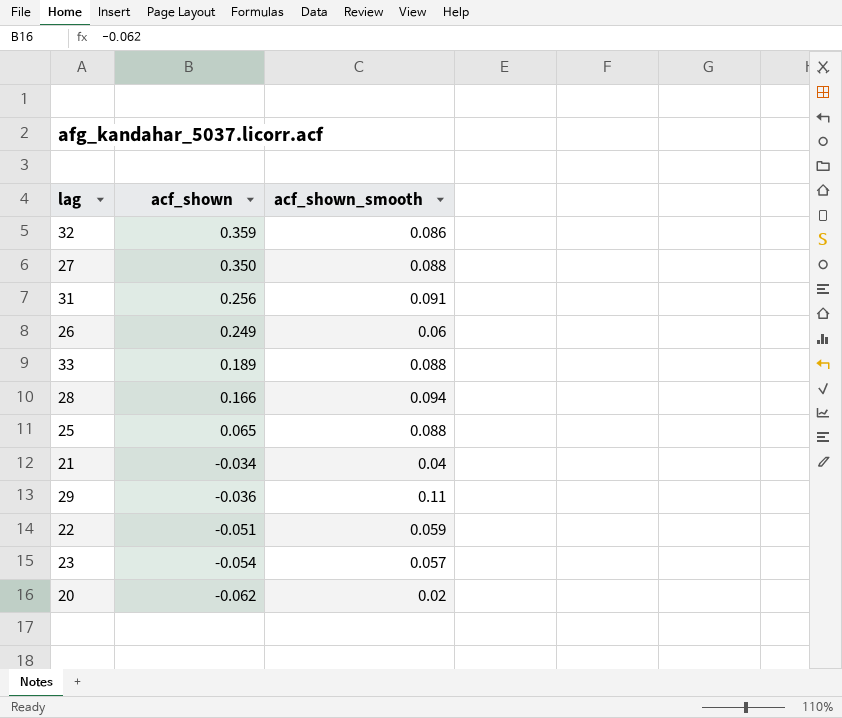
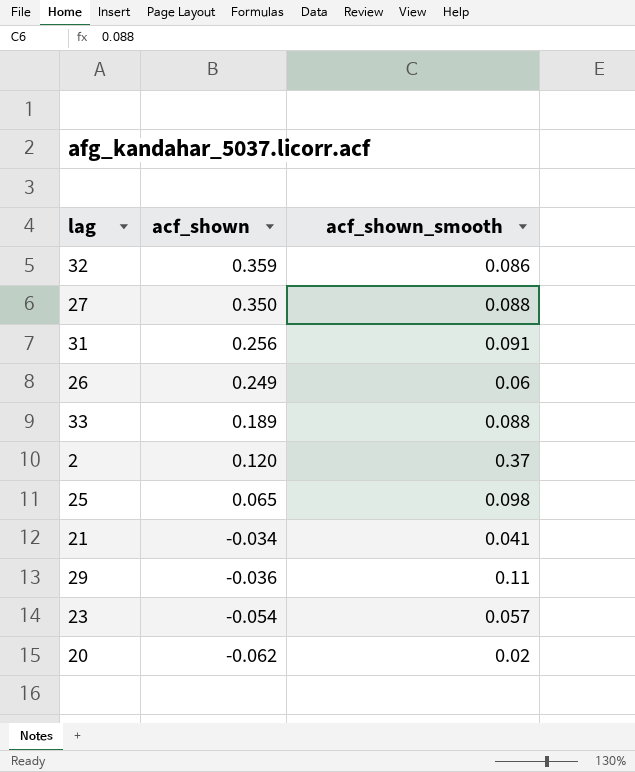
row 28: 0.166 | 0.094 -> none
row 22: -0.051 | 0.059 -> none
row 2: none -> 0.120 | 0.37
25 | acf_shown_smooth: 0.088 -> 0.098
21 | acf_shown_smooth: 0.04 -> 0.041

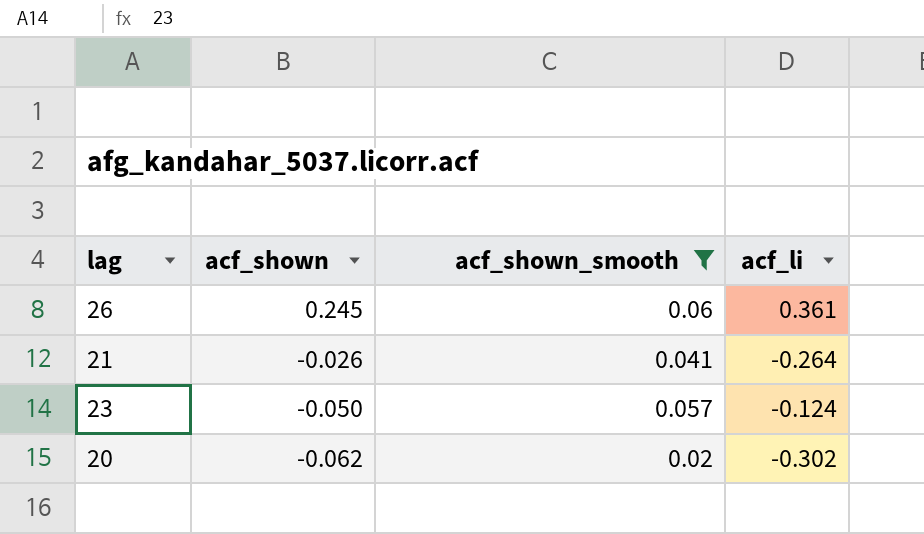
filter: none -> acf_shown_smooth <= 0.06
column acf_li | position: none -> 4
26 | acf_shown: 0.249 -> 0.245
21 | acf_shown: -0.034 -> -0.026
23 | acf_shown: -0.054 -> -0.050

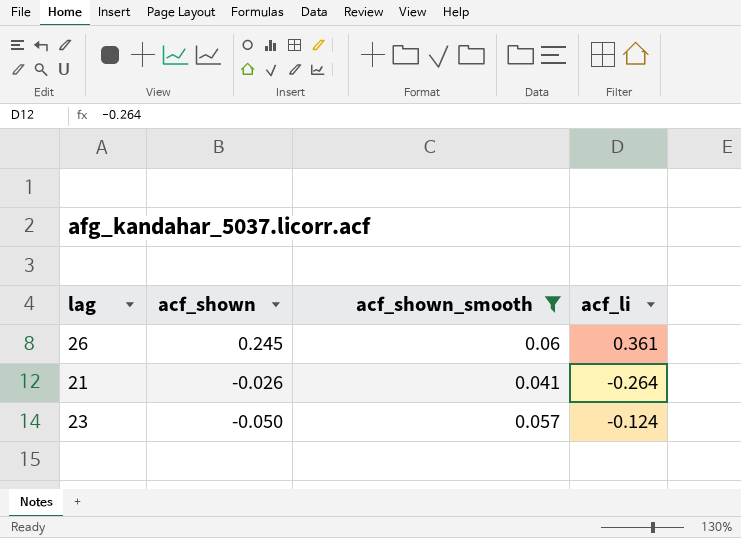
row 20: -0.062 | 0.02 | -0.302 -> none

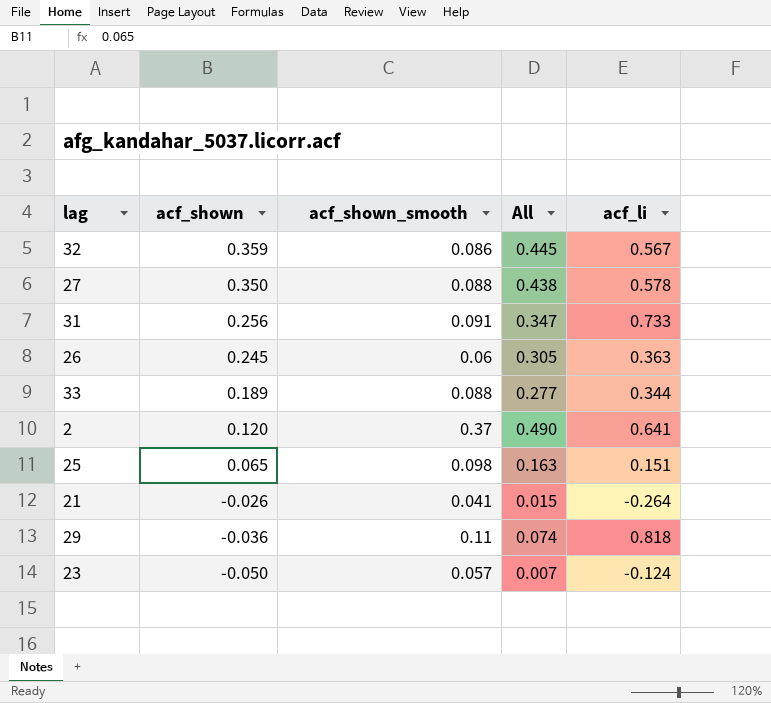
filter: acf_shown_smooth <= 0.06 -> none
column All | formula: none -> [acf_shown] + [acf_shown_smooth]
26 | acf_li: 0.361 -> 0.363

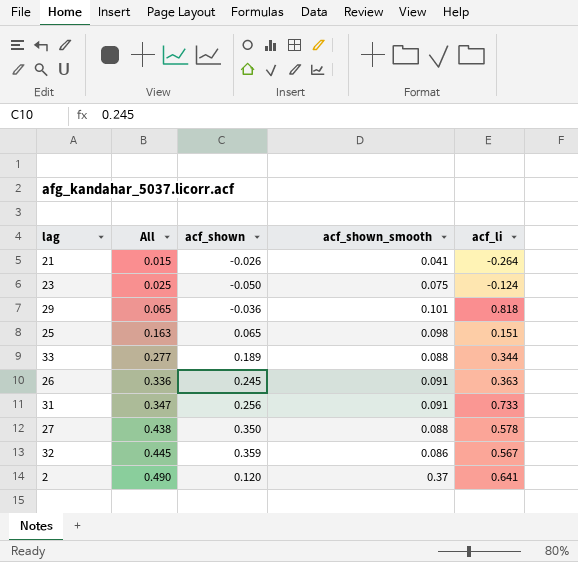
row order: acf_shown descending -> All ascending
column All | position: 4 -> 2
23 | All: 0.007 -> 0.025
23 | acf_shown_smooth: 0.057 -> 0.075
29 | All: 0.074 -> 0.065
29 | acf_shown_smooth: 0.11 -> 0.101
26 | All: 0.305 -> 0.336
26 | acf_shown_smooth: 0.06 -> 0.091

